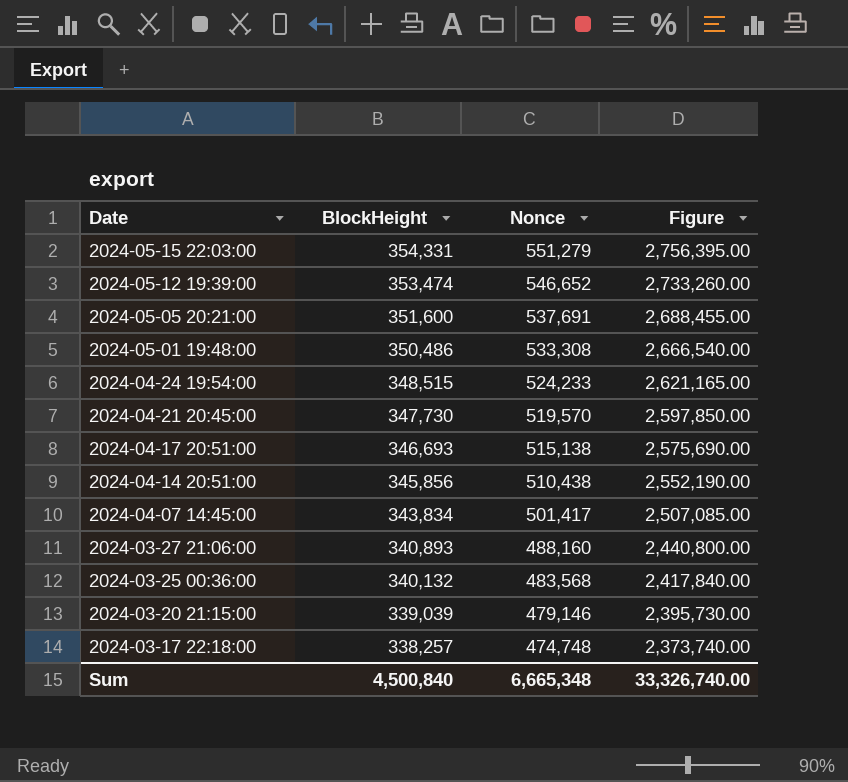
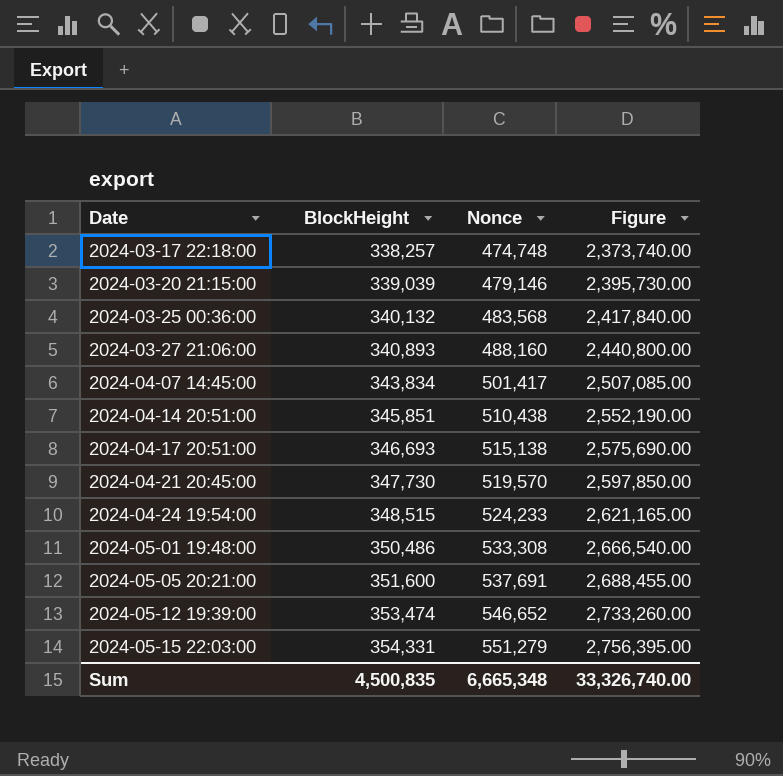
row order: Date descending -> Date ascending
2024-04-14 20:51:00 | BlockHeight: 345,856 -> 345,851
Sum | BlockHeight: 4,500,840 -> 4,500,835

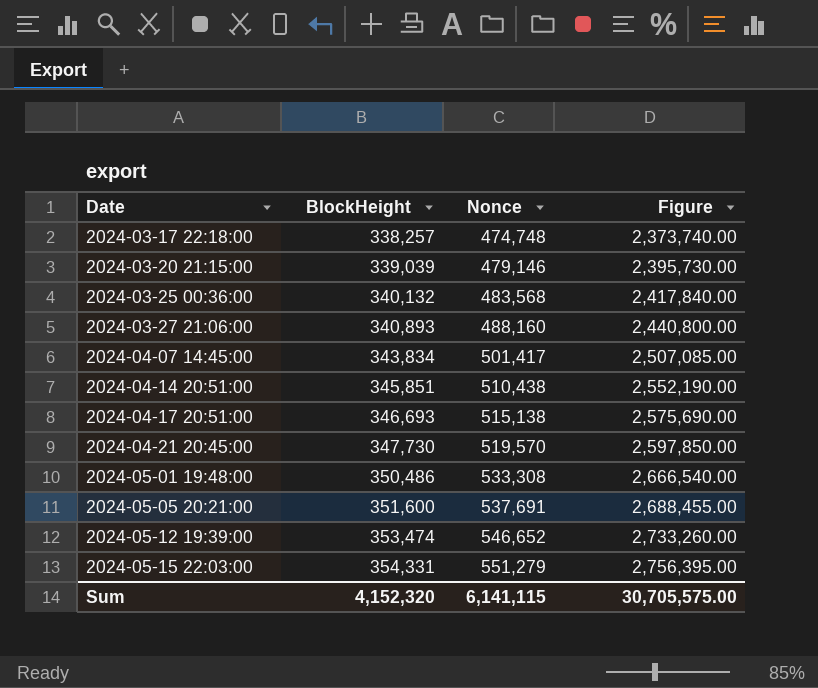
row 2024-04-24 19:54:00: 348,515 | 524,233 | 2,621,165.00 -> none
Sum | BlockHeight: 4,500,835 -> 4,152,320
Sum | Nonce: 6,665,348 -> 6,141,115
Sum | Figure: 33,326,740.00 -> 30,705,575.00

